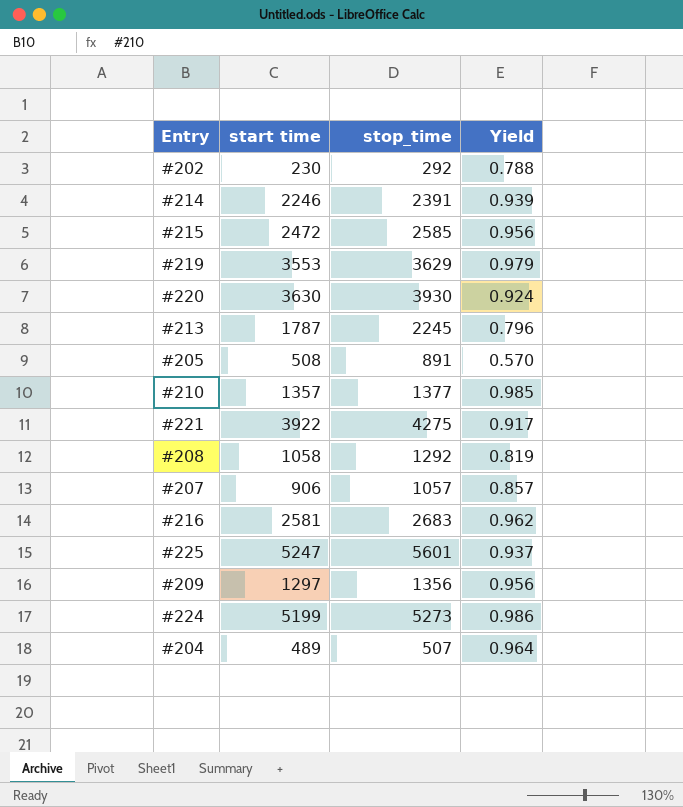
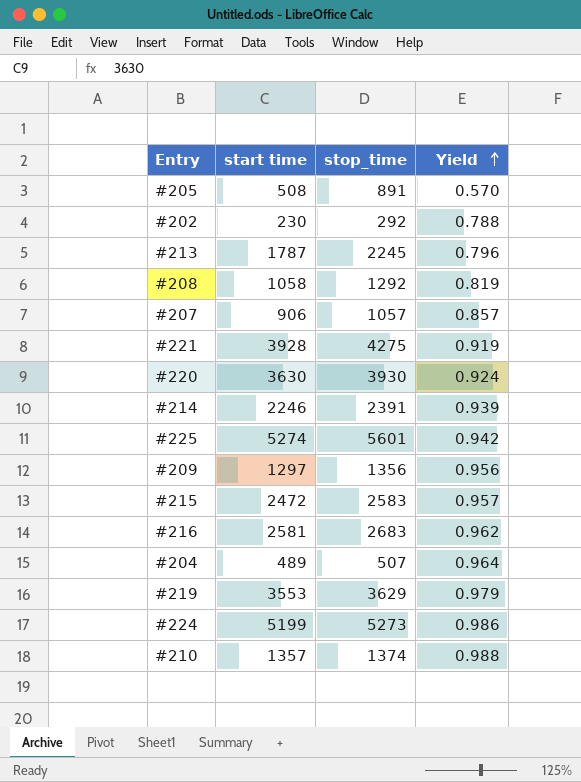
row order: none -> Yield ascending
#221 | start time: 3922 -> 3928
#221 | Yield: 0.917 -> 0.919
#225 | start time: 5247 -> 5274
#225 | Yield: 0.937 -> 0.942
#215 | stop_time: 2585 -> 2583
#215 | Yield: 0.956 -> 0.957
#210 | stop_time: 1377 -> 1374
#210 | Yield: 0.985 -> 0.988

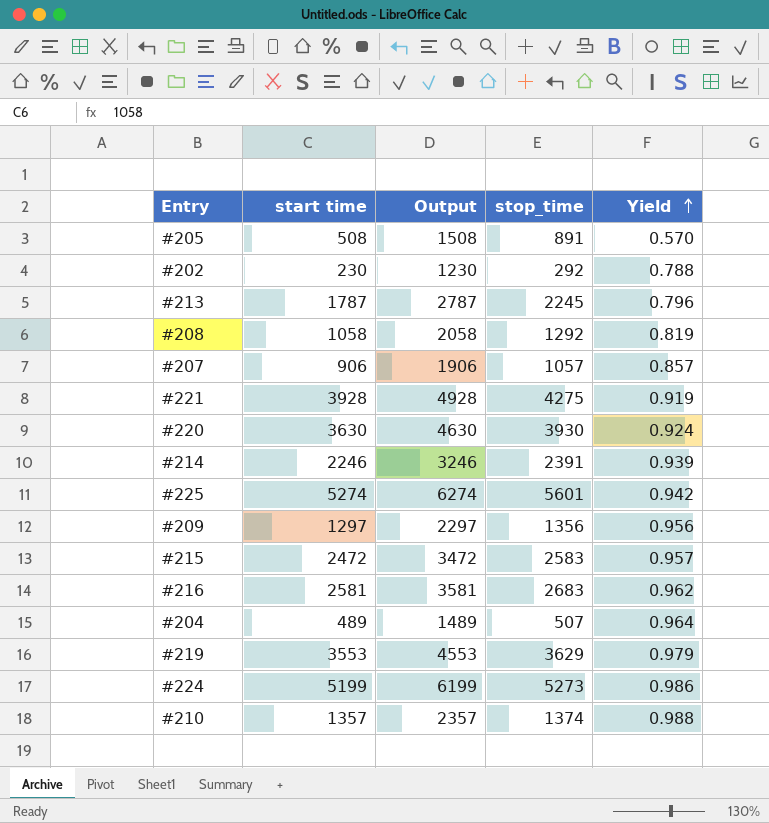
column Output | formula: none -> [start time] + 1000

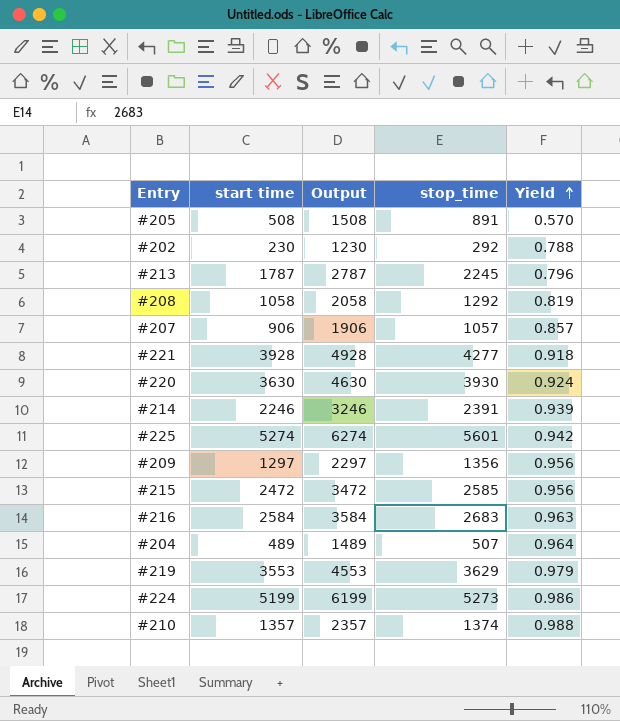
#221 | stop_time: 4275 -> 4277
#221 | Yield: 0.919 -> 0.918
#215 | stop_time: 2583 -> 2585
#215 | Yield: 0.957 -> 0.956
#216 | start time: 2581 -> 2584
#216 | Output: 3581 -> 3584
#216 | Yield: 0.962 -> 0.963

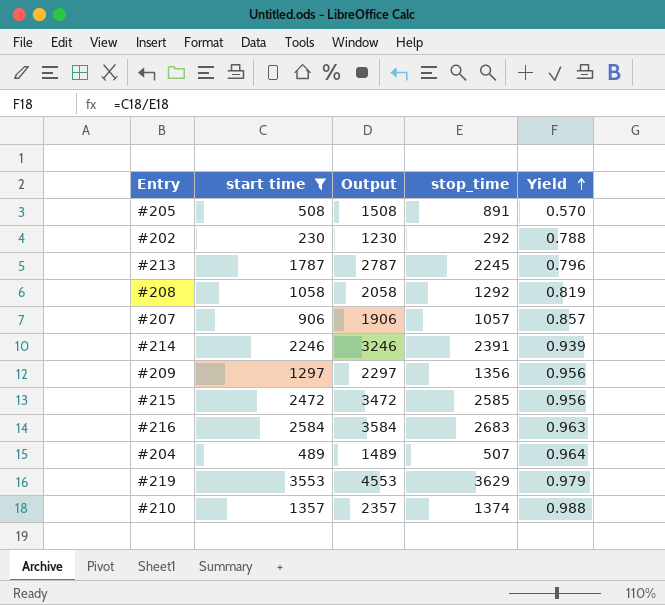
filter: none -> start time <= 3553

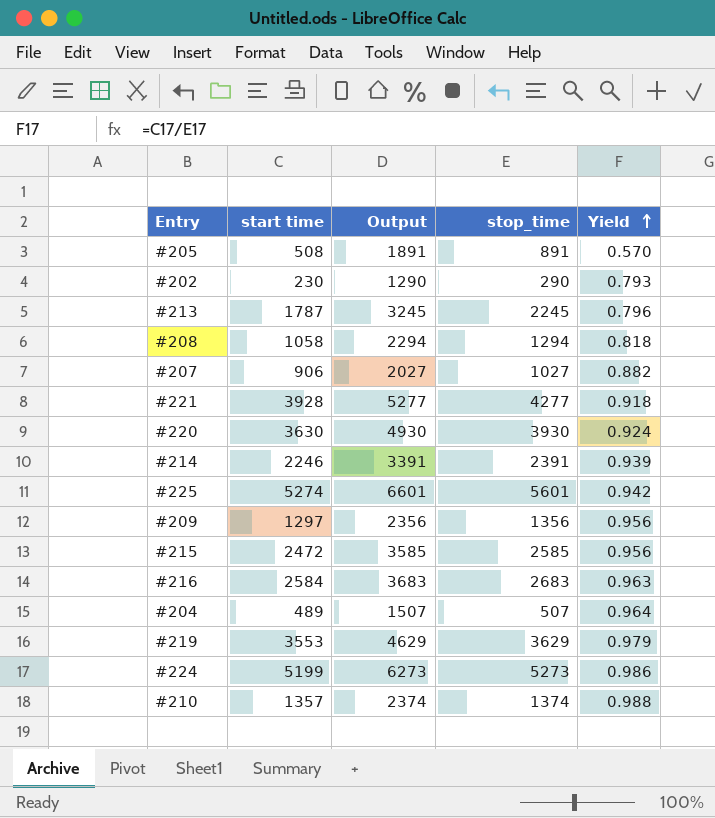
filter: start time <= 3553 -> none
column Output | formula: [start time] + 1000 -> [stop_time] + 1000
#202 | stop_time: 292 -> 290
#202 | Yield: 0.788 -> 0.793
#208 | stop_time: 1292 -> 1294
#208 | Yield: 0.819 -> 0.818
#207 | stop_time: 1057 -> 1027
#207 | Yield: 0.857 -> 0.882

